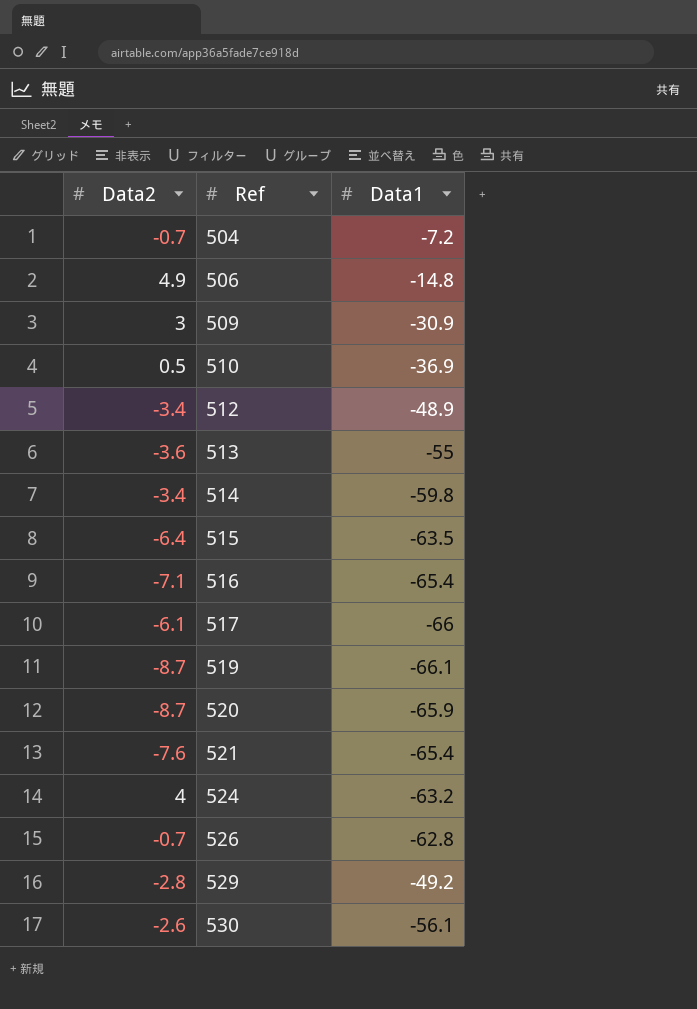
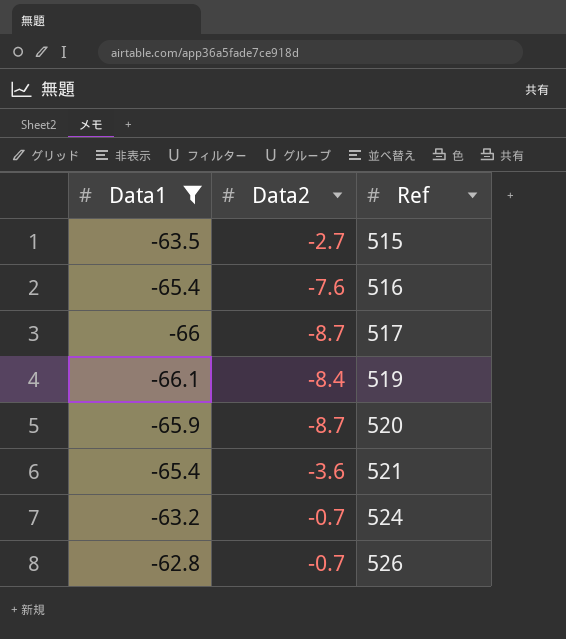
filter: none -> Data1 <= -62.8
column Data1 | position: 3 -> 1
515 | Data2: -6.4 -> -2.7
516 | Data2: -7.1 -> -7.6
517 | Data2: -6.1 -> -8.7
519 | Data2: -8.7 -> -8.4
521 | Data2: -7.6 -> -3.6
524 | Data2: 4 -> -0.7

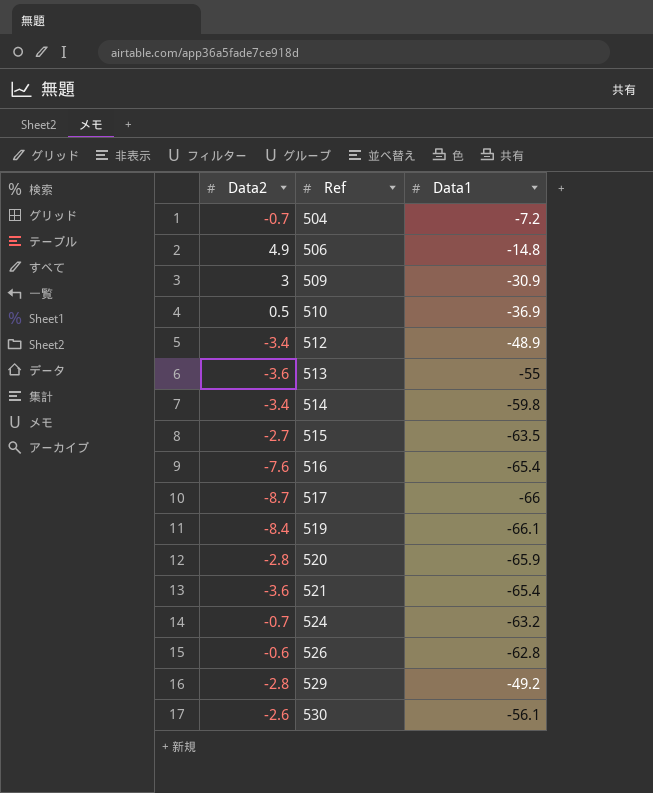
filter: Data1 <= -62.8 -> none
column Data1 | position: 1 -> 3
520 | Data2: -8.7 -> -2.8
526 | Data2: -0.7 -> -0.6

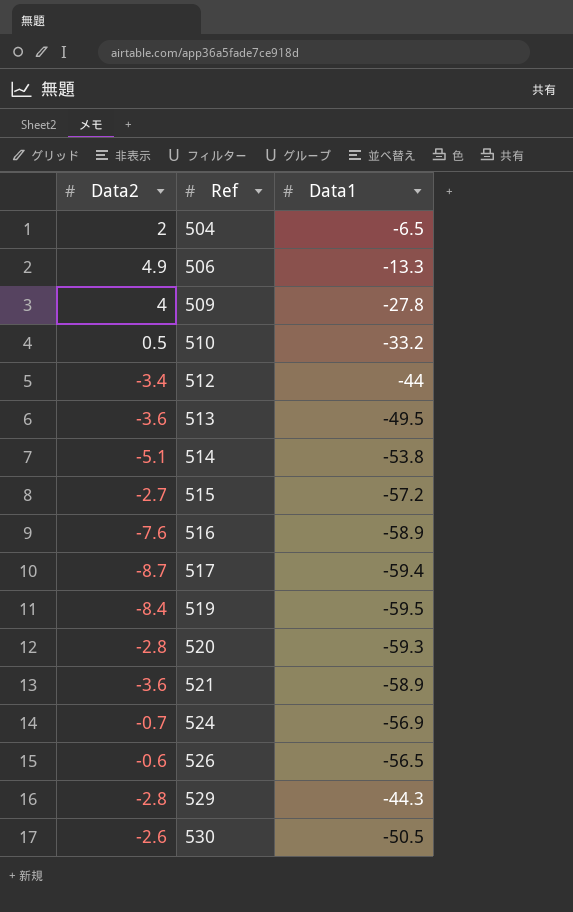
504 | Data2: -0.7 -> 2
504 | Data1: -7.2 -> -6.5
506 | Data1: -14.8 -> -13.3
509 | Data2: 3 -> 4
509 | Data1: -30.9 -> -27.8
510 | Data1: -36.9 -> -33.2
512 | Data1: -48.9 -> -44
513 | Data1: -55 -> -49.5
514 | Data2: -3.4 -> -5.1
514 | Data1: -59.8 -> -53.8
515 | Data1: -63.5 -> -57.2
516 | Data1: -65.4 -> -58.9
517 | Data1: -66 -> -59.4
519 | Data1: -66.1 -> -59.5
520 | Data1: -65.9 -> -59.3
521 | Data1: -65.4 -> -58.9
524 | Data1: -63.2 -> -56.9
526 | Data1: -62.8 -> -56.5
529 | Data1: -49.2 -> -44.3
530 | Data1: -56.1 -> -50.5

